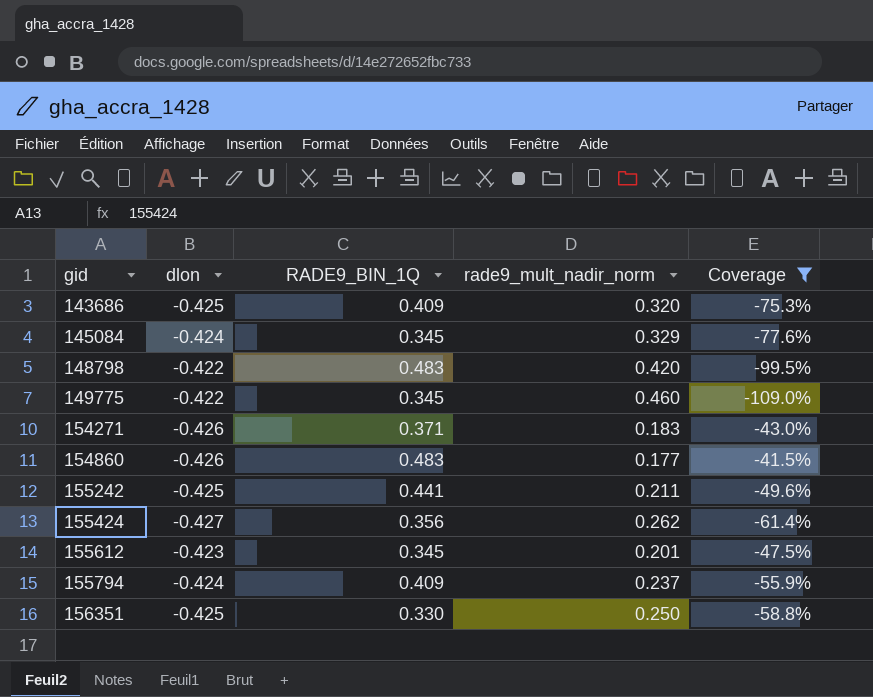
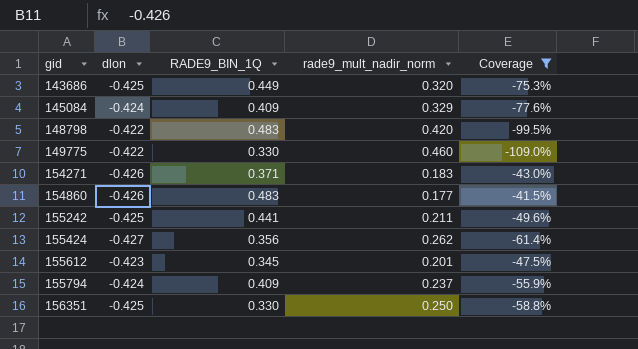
143686 | RADE9_BIN_1Q: 0.409 -> 0.449
145084 | RADE9_BIN_1Q: 0.345 -> 0.409
149775 | RADE9_BIN_1Q: 0.345 -> 0.330

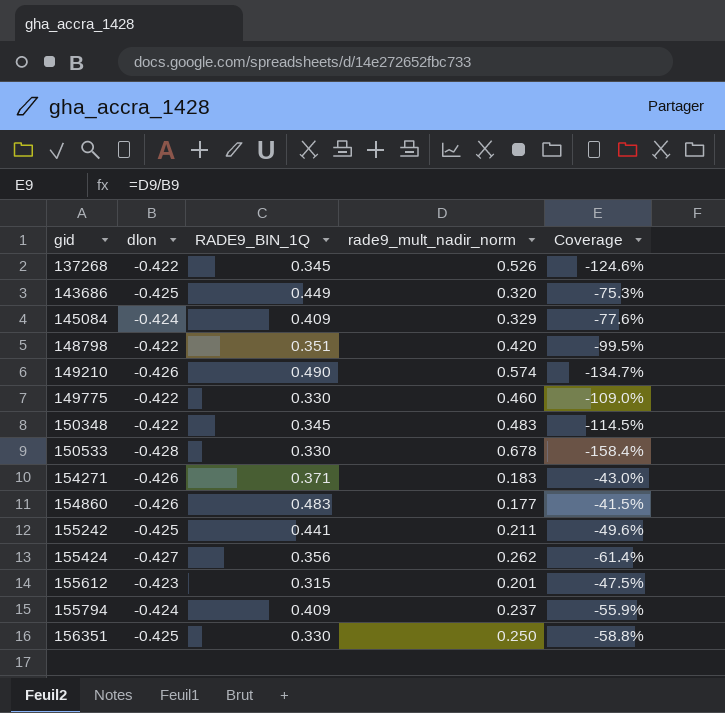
filter: Coverage >= -109.0% -> none
148798 | RADE9_BIN_1Q: 0.483 -> 0.351
155612 | RADE9_BIN_1Q: 0.345 -> 0.315

